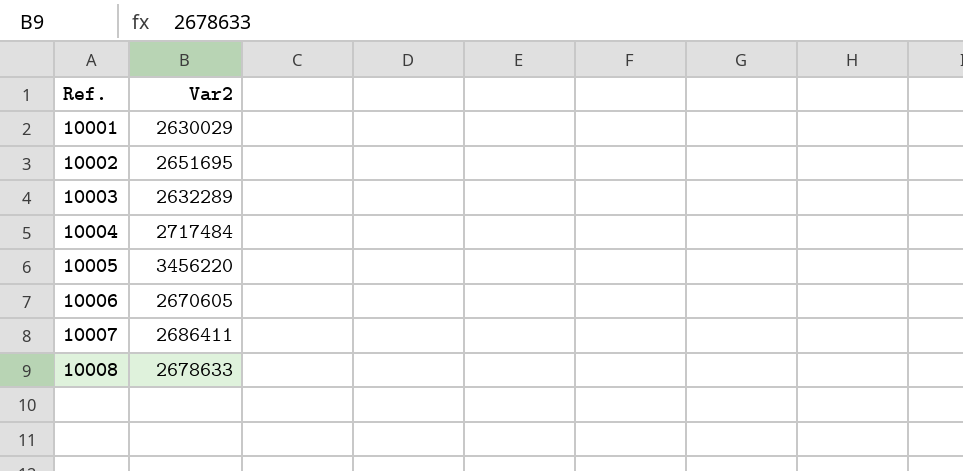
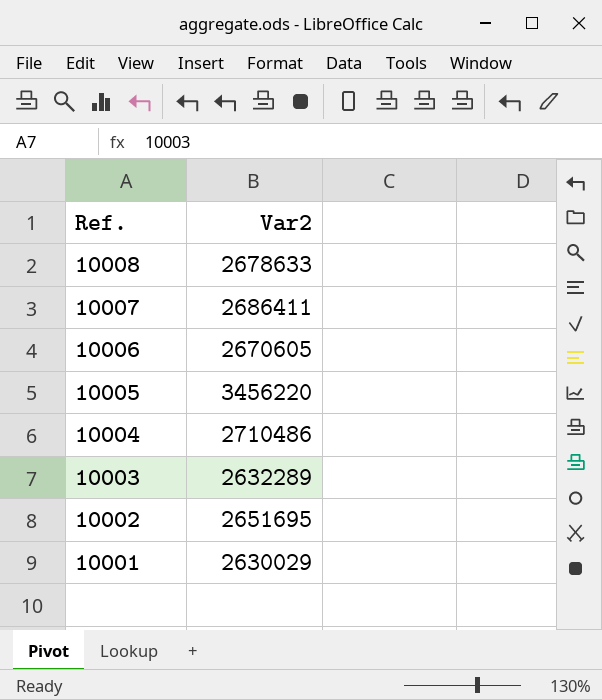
row order: Ref. ascending -> Ref. descending
10004 | Var2: 2717484 -> 2710486

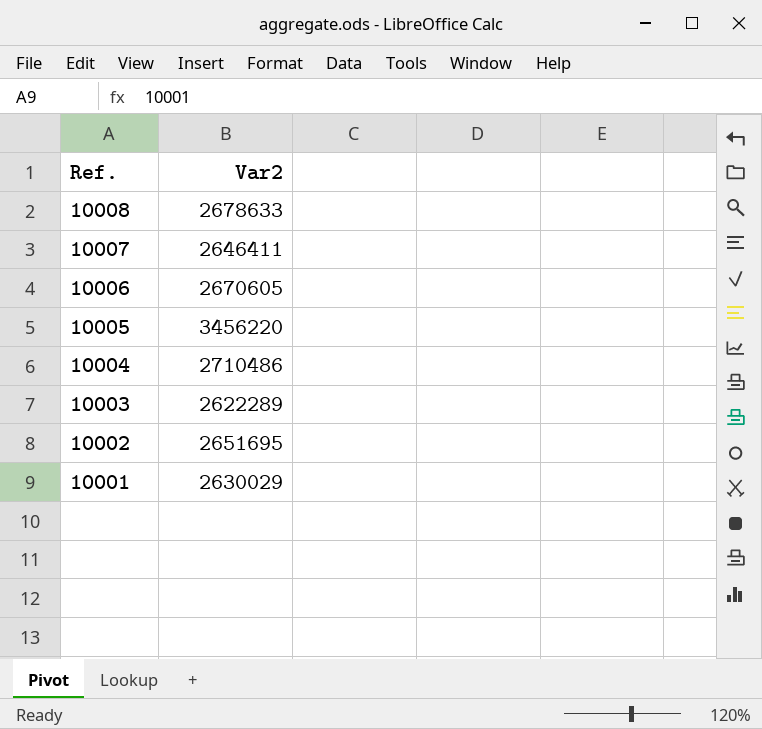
10007 | Var2: 2686411 -> 2646411
10003 | Var2: 2632289 -> 2622289

